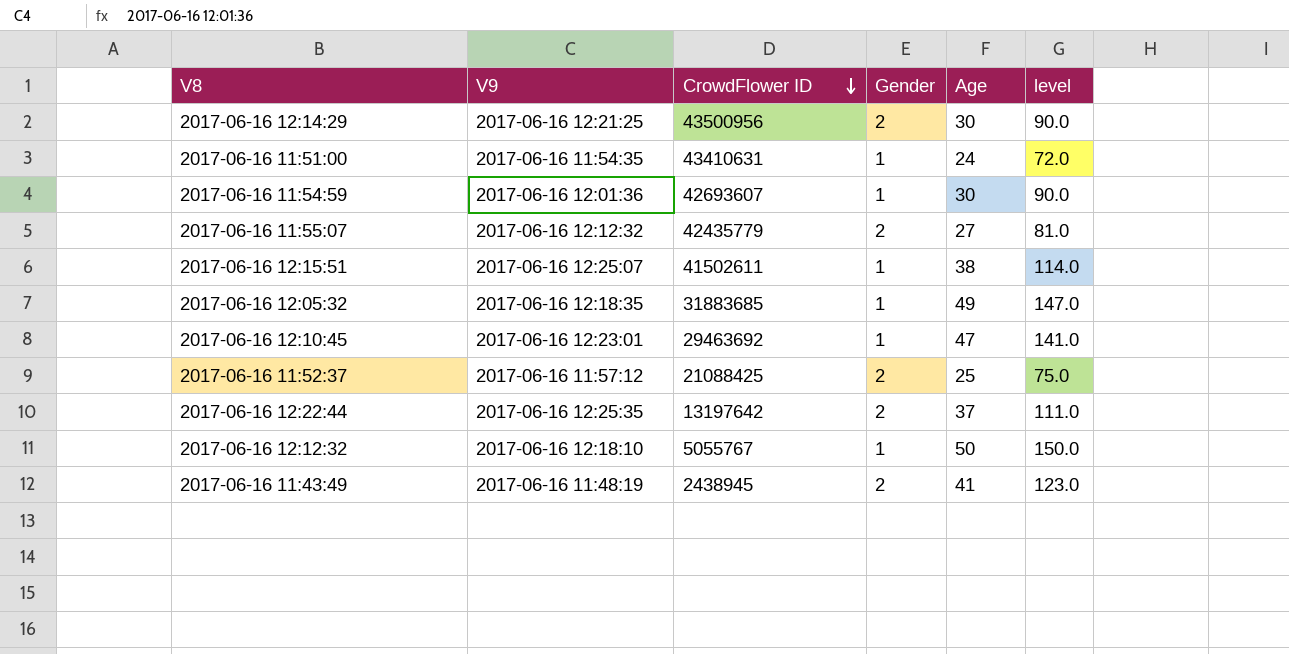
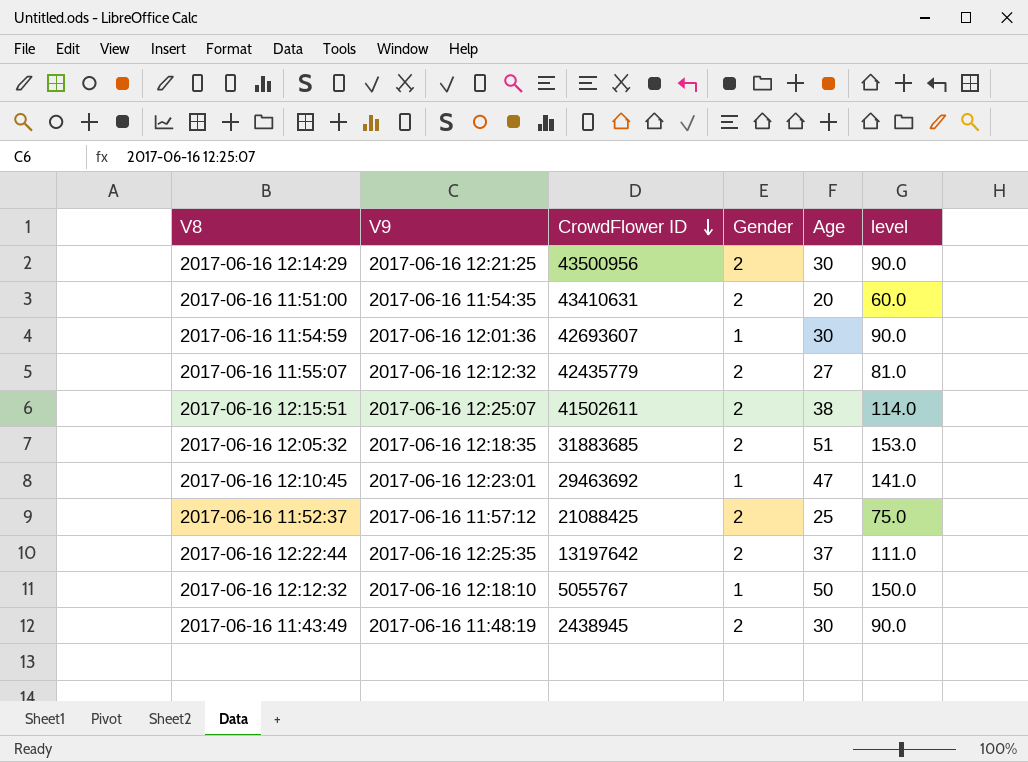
2017-06-16 11:51:00 | Gender: 1 -> 2
2017-06-16 11:51:00 | Age: 24 -> 20
2017-06-16 11:51:00 | level: 72.0 -> 60.0
2017-06-16 12:15:51 | Gender: 1 -> 2
2017-06-16 12:05:32 | Gender: 1 -> 2
2017-06-16 12:05:32 | Age: 49 -> 51
2017-06-16 12:05:32 | level: 147.0 -> 153.0
2017-06-16 11:43:49 | Age: 41 -> 30
2017-06-16 11:43:49 | level: 123.0 -> 90.0

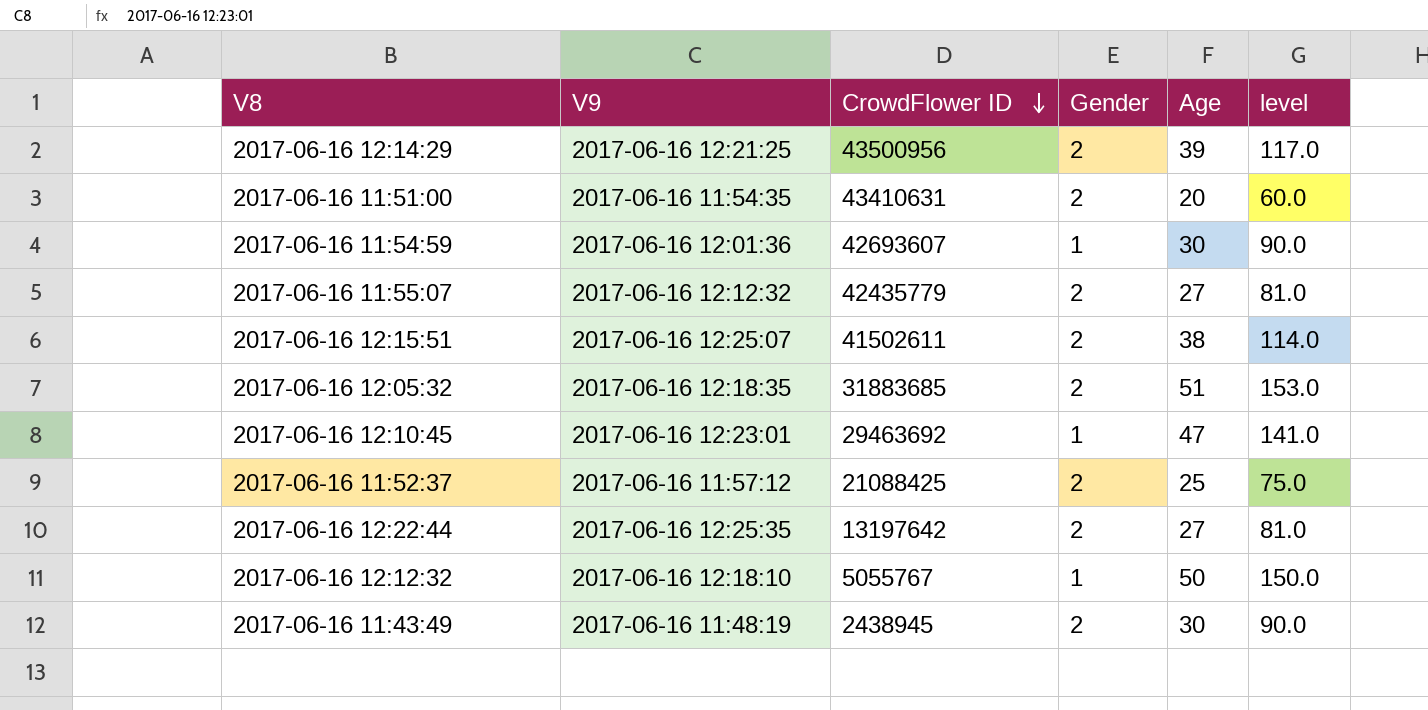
2017-06-16 12:14:29 | Age: 30 -> 39
2017-06-16 12:14:29 | level: 90.0 -> 117.0
2017-06-16 12:22:44 | Age: 37 -> 27
2017-06-16 12:22:44 | level: 111.0 -> 81.0

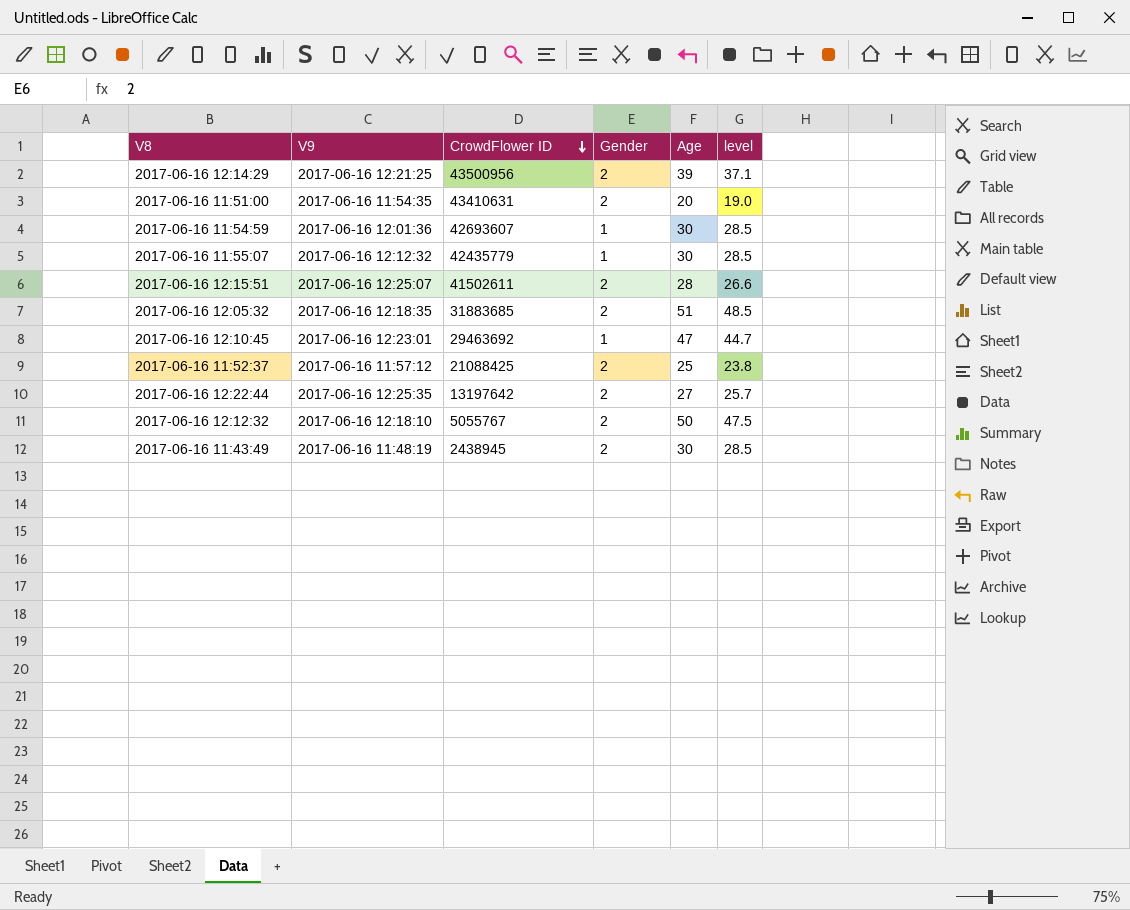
column level | formula: [Age] * 3 -> [Age] * 0.95
2017-06-16 11:55:07 | Gender: 2 -> 1
2017-06-16 11:55:07 | Age: 27 -> 30
2017-06-16 12:15:51 | Age: 38 -> 28
2017-06-16 12:12:32 | Gender: 1 -> 2

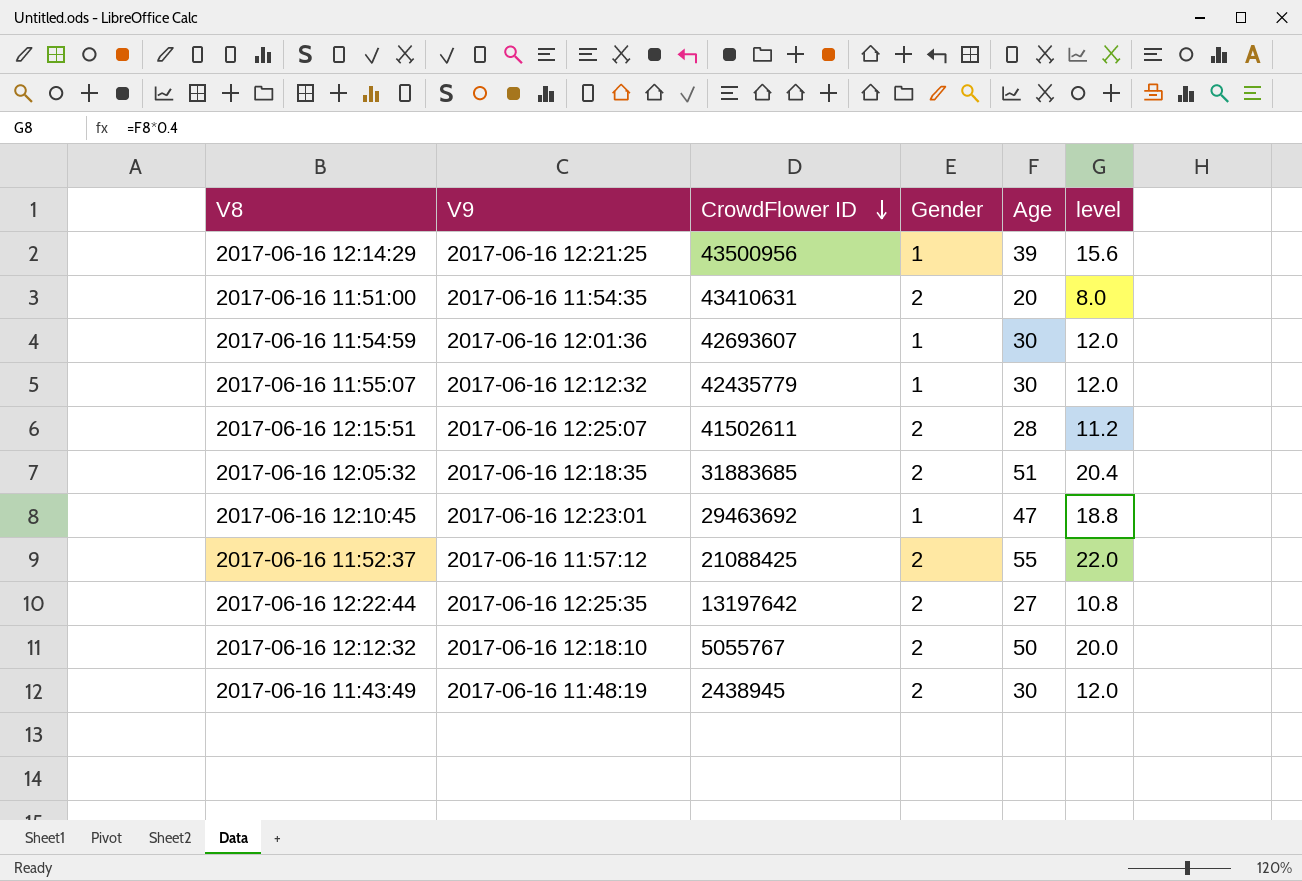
column level | formula: [Age] * 0.95 -> [Age] * 0.4
2017-06-16 12:14:29 | Gender: 2 -> 1
2017-06-16 11:52:37 | Age: 25 -> 55

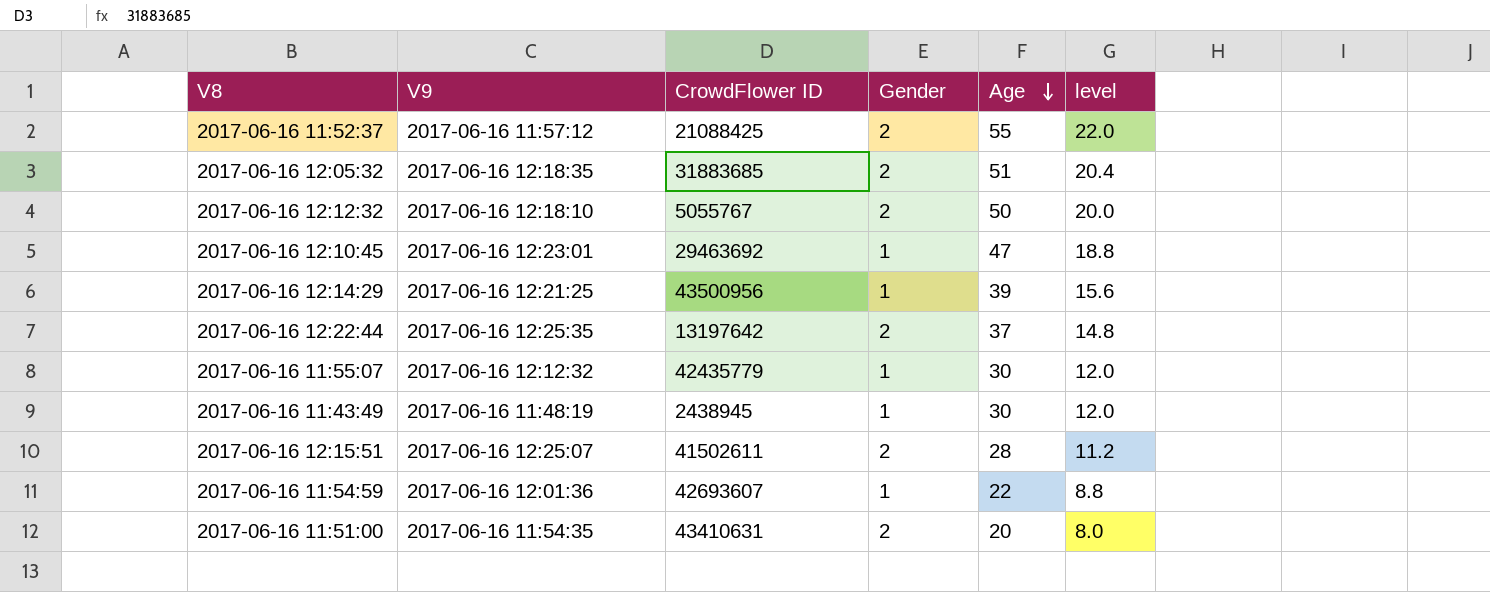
row order: CrowdFlower ID descending -> Age descending
2017-06-16 12:22:44 | Age: 27 -> 37
2017-06-16 12:22:44 | level: 10.8 -> 14.8
2017-06-16 11:43:49 | Gender: 2 -> 1
2017-06-16 11:54:59 | Age: 30 -> 22
2017-06-16 11:54:59 | level: 12.0 -> 8.8

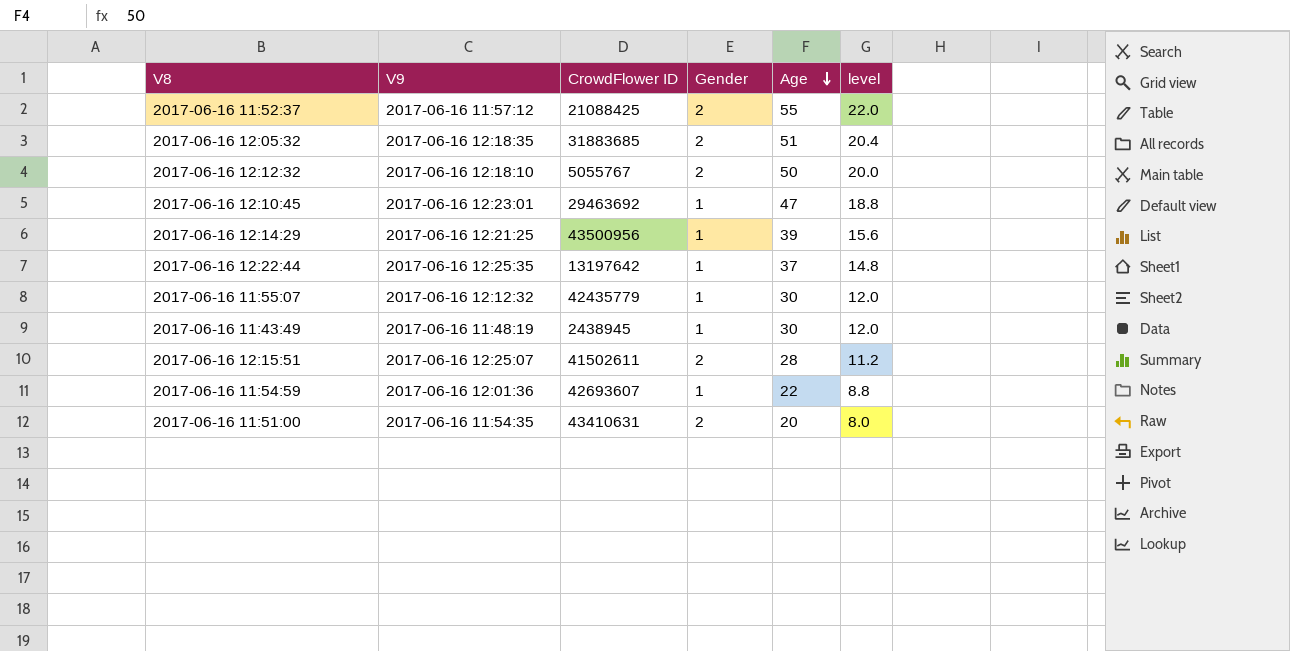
2017-06-16 12:22:44 | Gender: 2 -> 1

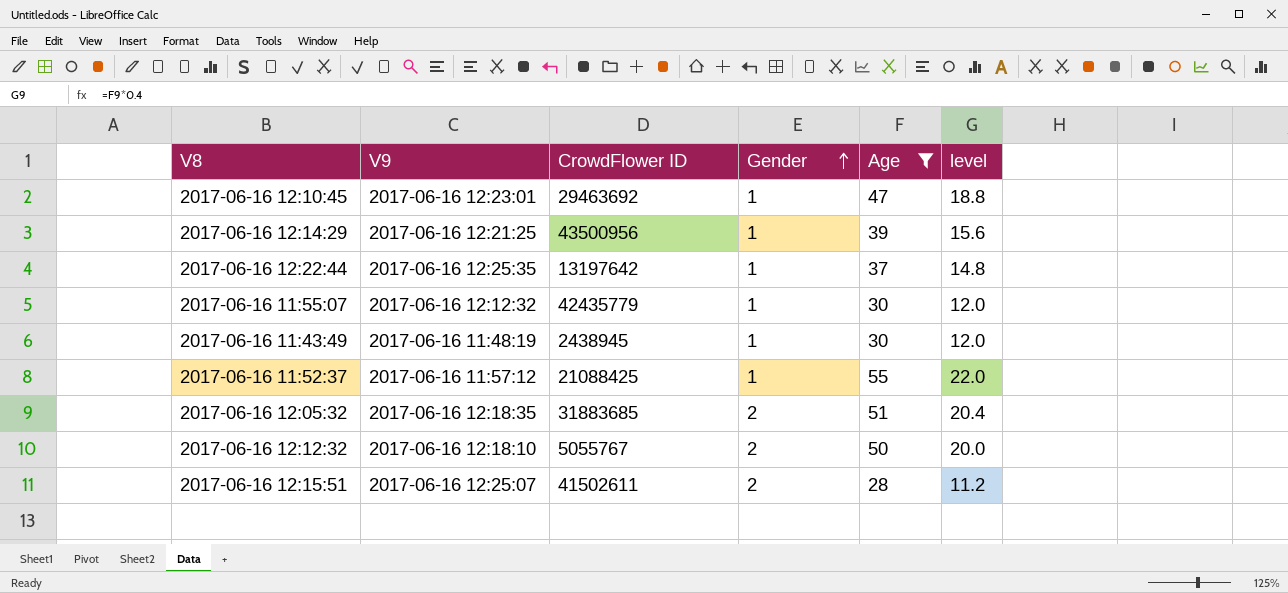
filter: none -> Age >= 28
row order: Age descending -> Gender ascending
2017-06-16 11:52:37 | Gender: 2 -> 1

